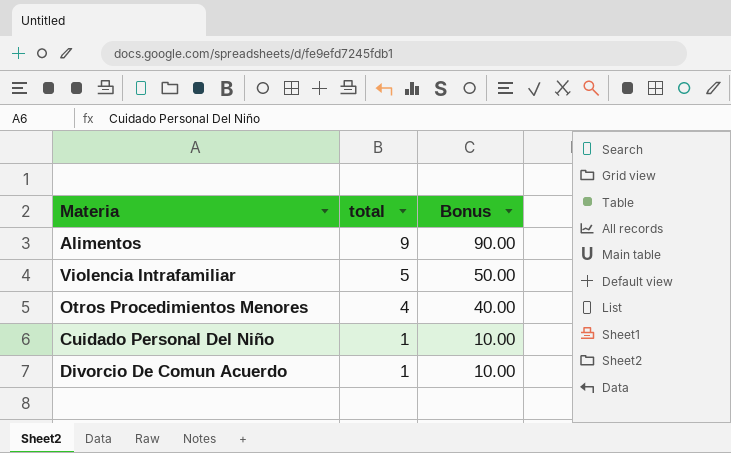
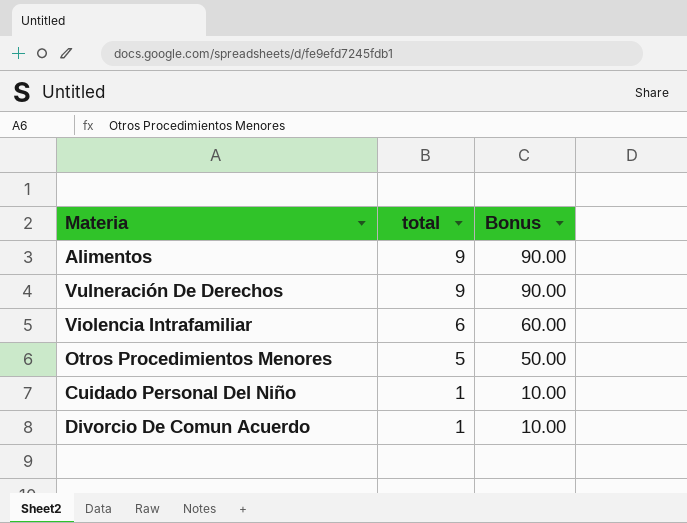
row Vulneración De Derechos: none -> 9 | 90.00
Violencia Intrafamiliar | total: 5 -> 6
Violencia Intrafamiliar | Bonus: 50.00 -> 60.00
Otros Procedimientos Menores | total: 4 -> 5
Otros Procedimientos Menores | Bonus: 40.00 -> 50.00

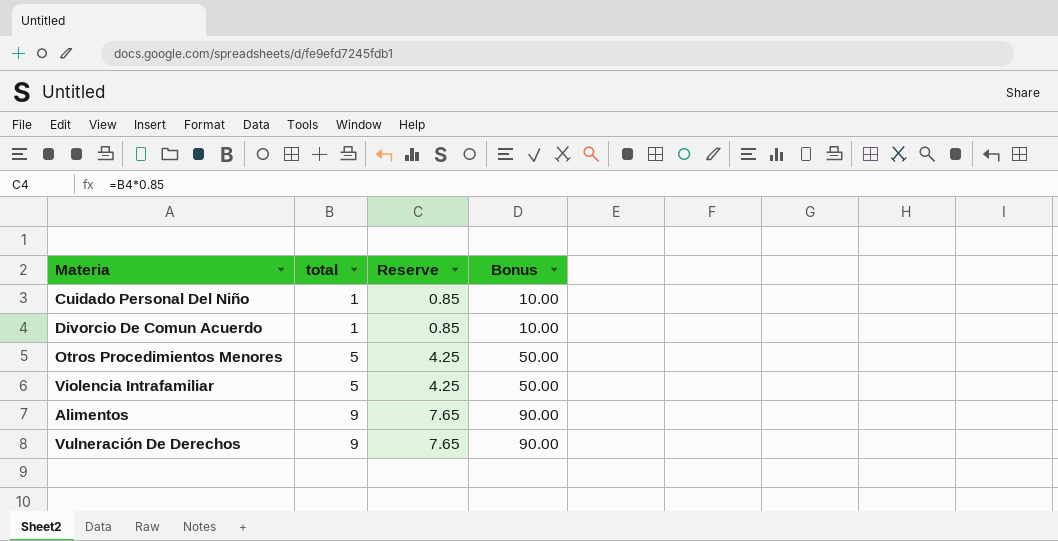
row order: total descending -> total ascending
column Reserve | formula: none -> [total] * 0.85
Violencia Intrafamiliar | total: 6 -> 5
Violencia Intrafamiliar | Bonus: 60.00 -> 50.00

